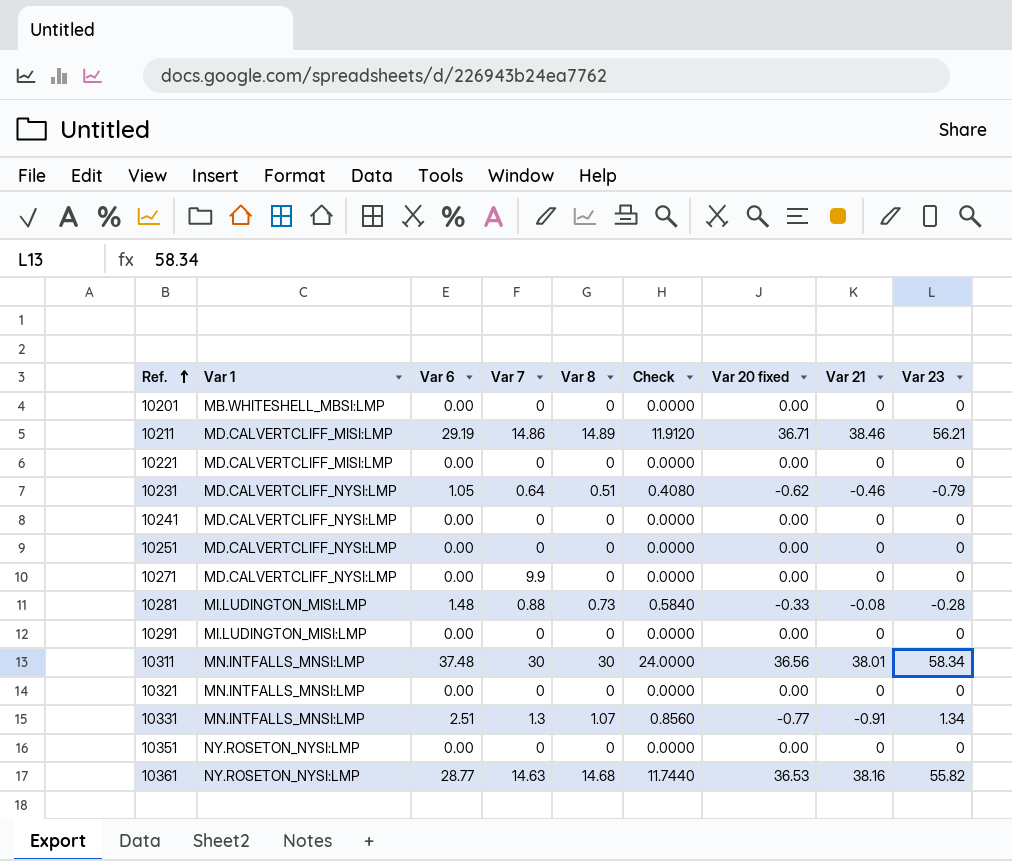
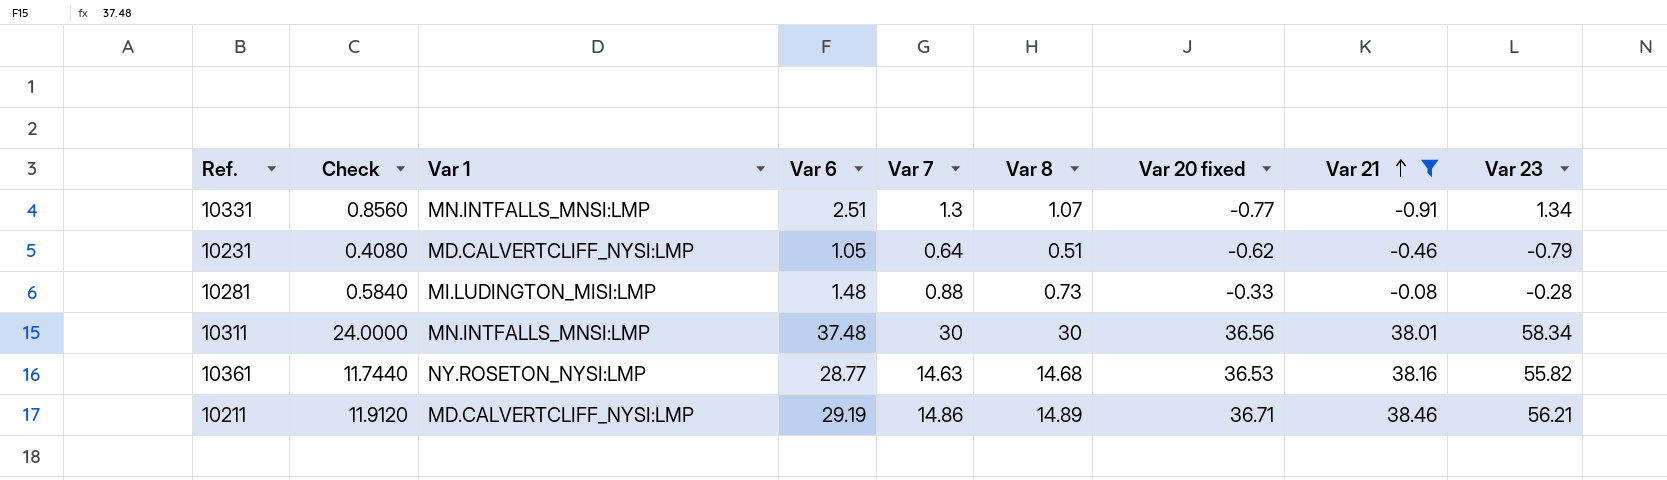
filter: none -> Var 21 != 0
row order: Ref. ascending -> Var 21 ascending
column Check | position: 6 -> 2
10211 | Var 1: MD.CALVERTCLIFF_MISI:LMP -> MD.CALVERTCLIFF_NYSI:LMP

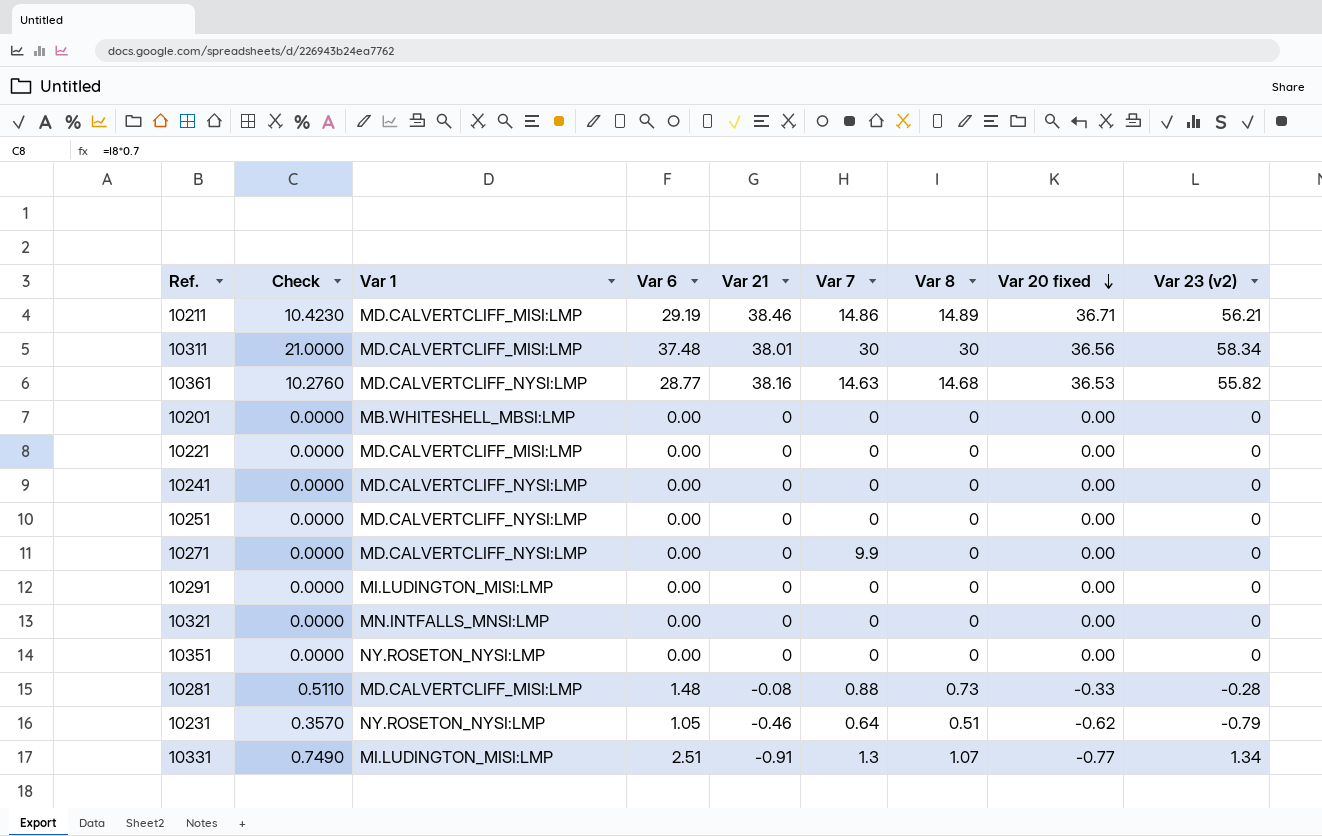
filter: Var 21 != 0 -> none
row order: Var 21 ascending -> Var 20 fixed descending
column Check | formula: [Var 8] * 0.8 -> [Var 8] * 0.7
column Var 21 | position: 8 -> 5
column name: Var 23 -> Var 23 (v2)
10211 | Var 1: MD.CALVERTCLIFF_NYSI:LMP -> MD.CALVERTCLIFF_MISI:LMP
10311 | Var 1: MN.INTFALLS_MNSI:LMP -> MD.CALVERTCLIFF_MISI:LMP
10361 | Var 1: NY.ROSETON_NYSI:LMP -> MD.CALVERTCLIFF_NYSI:LMP
10281 | Var 1: MI.LUDINGTON_MISI:LMP -> MD.CALVERTCLIFF_MISI:LMP
10231 | Var 1: MD.CALVERTCLIFF_NYSI:LMP -> NY.ROSETON_NYSI:LMP
10331 | Var 1: MN.INTFALLS_MNSI:LMP -> MI.LUDINGTON_MISI:LMP

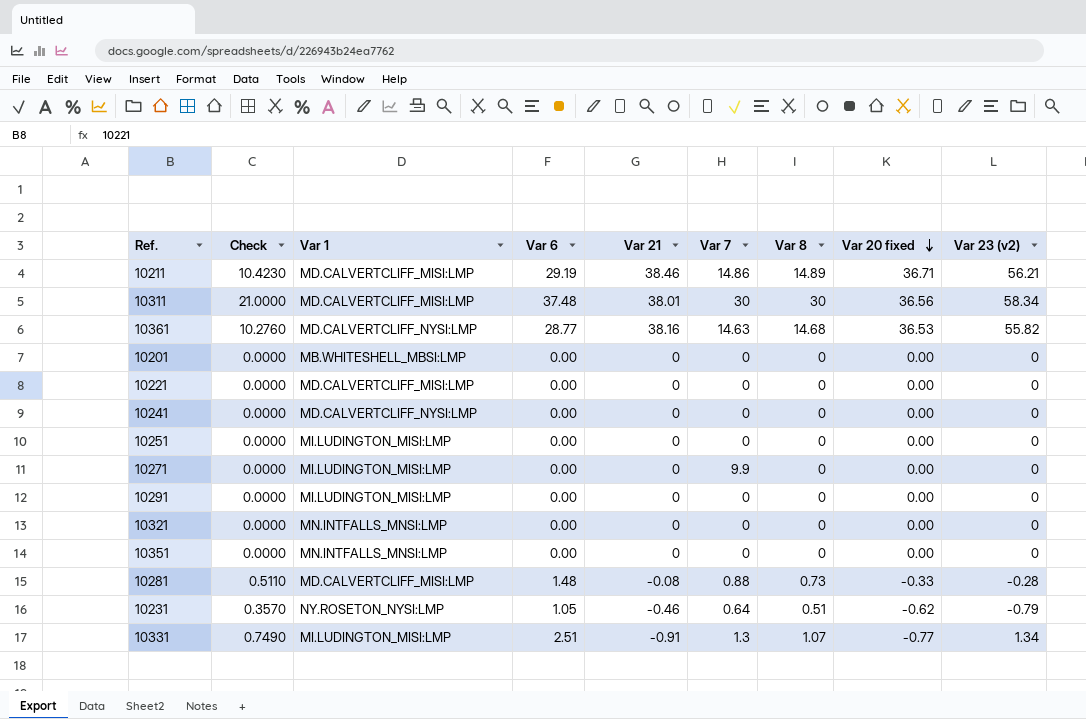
10251 | Var 1: MD.CALVERTCLIFF_NYSI:LMP -> MI.LUDINGTON_MISI:LMP
10271 | Var 1: MD.CALVERTCLIFF_NYSI:LMP -> MI.LUDINGTON_MISI:LMP
10351 | Var 1: NY.ROSETON_NYSI:LMP -> MN.INTFALLS_MNSI:LMP

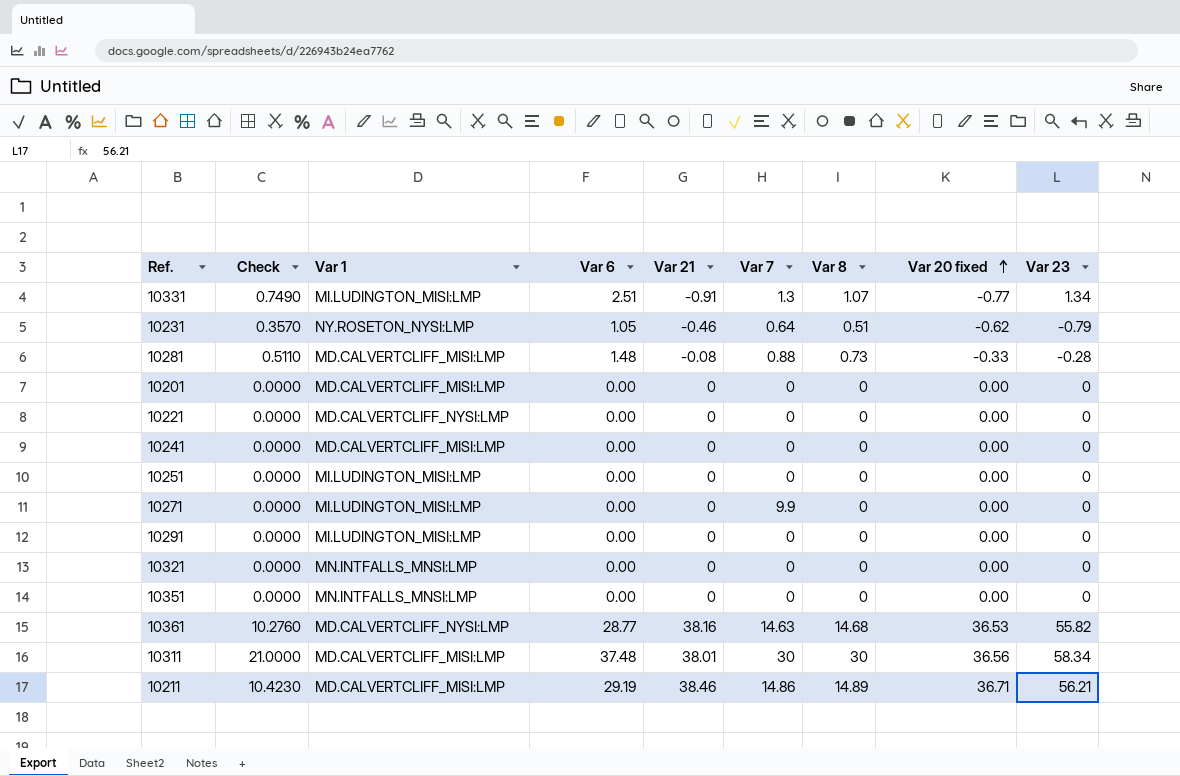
row order: Var 20 fixed descending -> Var 20 fixed ascending
column name: Var 23 (v2) -> Var 23
10201 | Var 1: MB.WHITESHELL_MBSI:LMP -> MD.CALVERTCLIFF_MISI:LMP
10221 | Var 1: MD.CALVERTCLIFF_MISI:LMP -> MD.CALVERTCLIFF_NYSI:LMP
10241 | Var 1: MD.CALVERTCLIFF_NYSI:LMP -> MD.CALVERTCLIFF_MISI:LMP

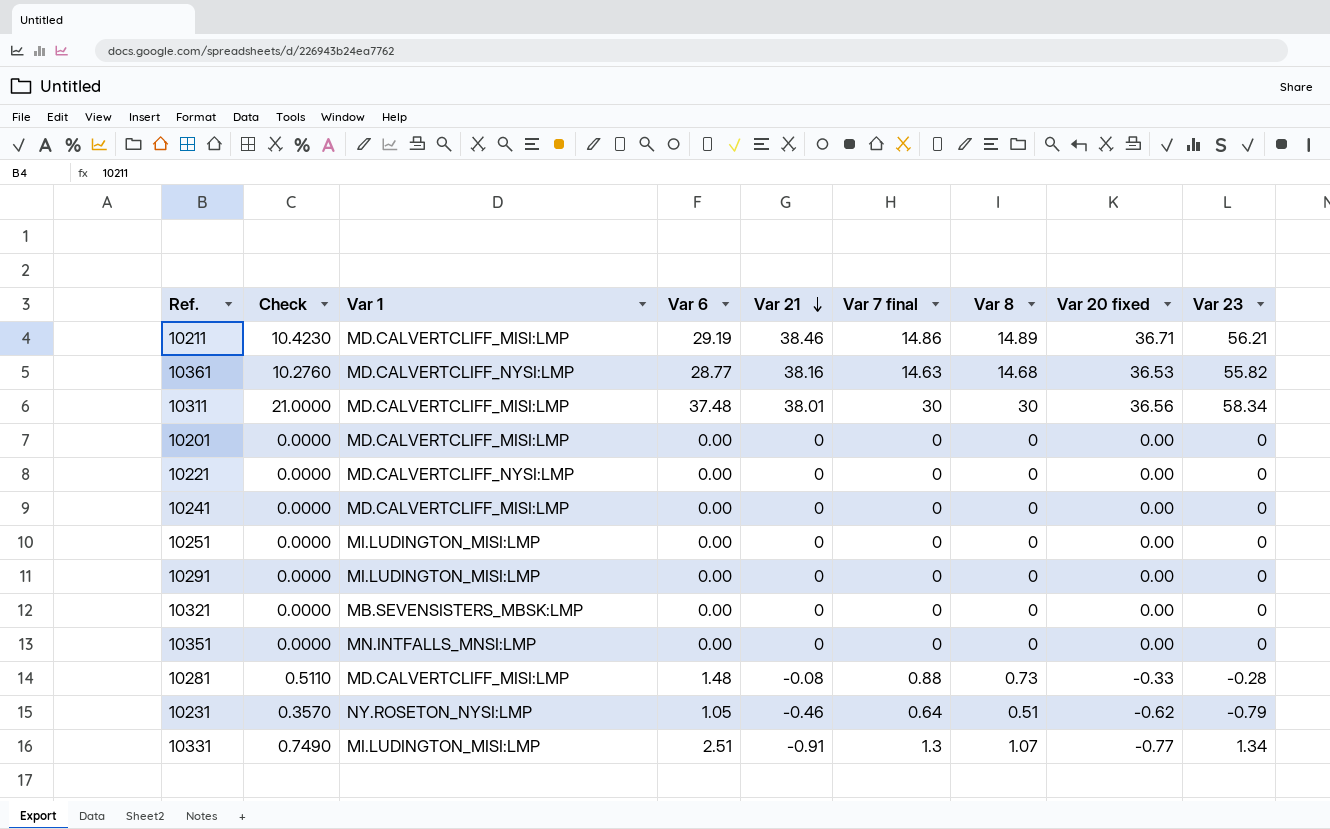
row order: Var 20 fixed ascending -> Var 21 descending
column name: Var 7 -> Var 7 final
row 10271: 0.0000 | MI.LUDINGTON_MISI:LMP | 0.00 | 0 | 9.9 | 0 | 0.00 | 0 -> none
10321 | Var 1: MN.INTFALLS_MNSI:LMP -> MB.SEVENSISTERS_MBSK:LMP

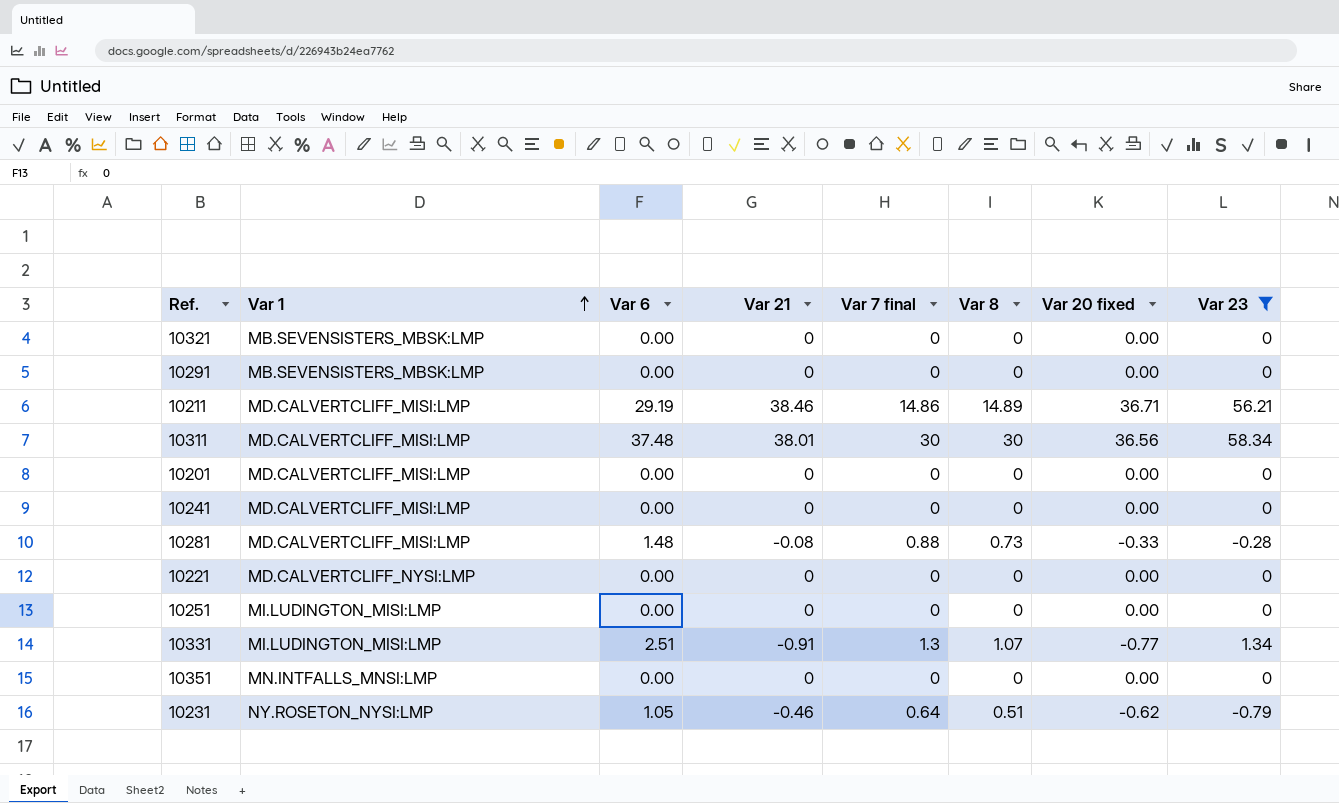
filter: none -> Var 23 != 55.82
row order: Var 21 descending -> Var 1 ascending
column Check | formula: [Var 8] * 0.7 -> none
10291 | Var 1: MI.LUDINGTON_MISI:LMP -> MB.SEVENSISTERS_MBSK:LMP

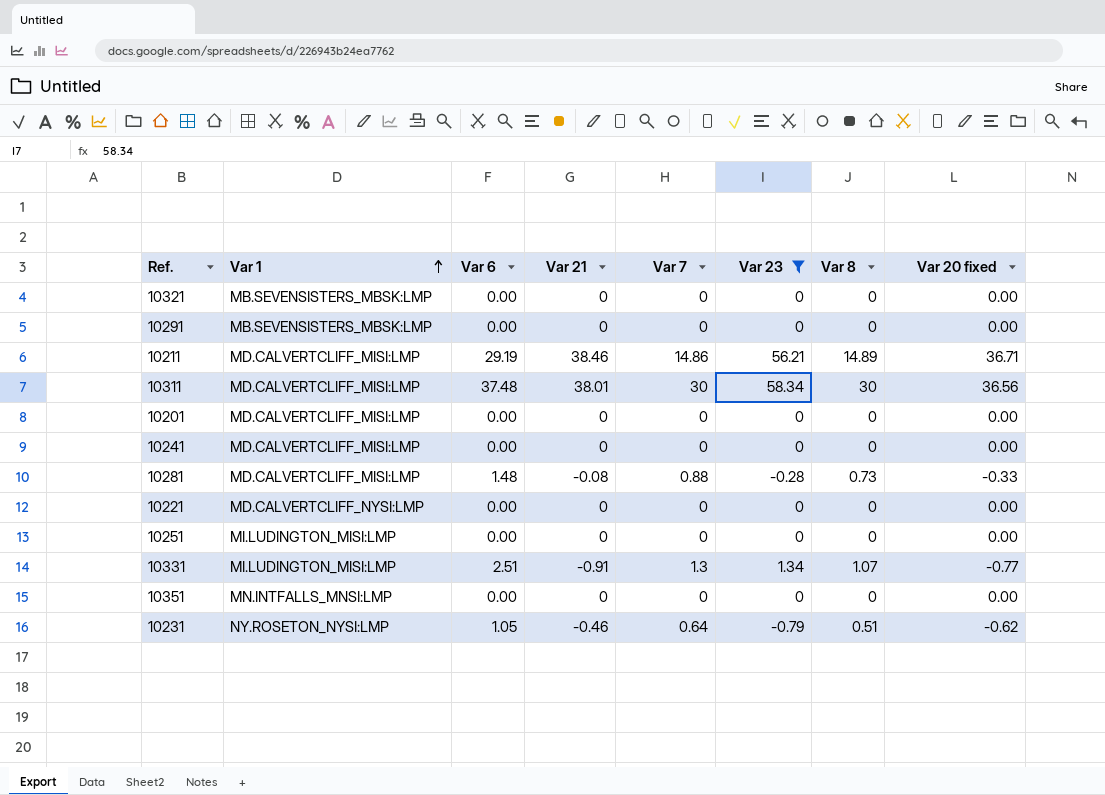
column name: Var 7 final -> Var 7
column Var 23 | position: 8 -> 6

